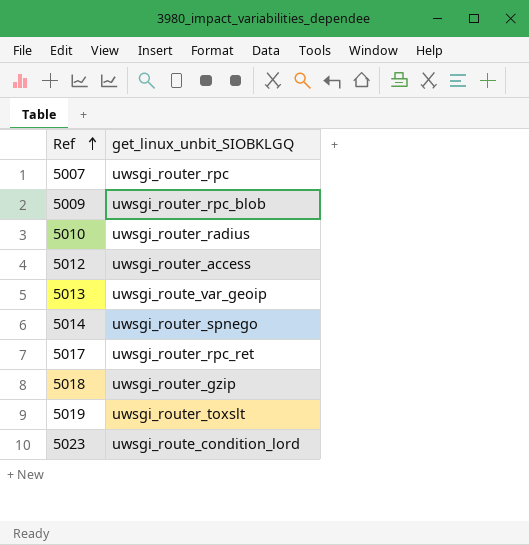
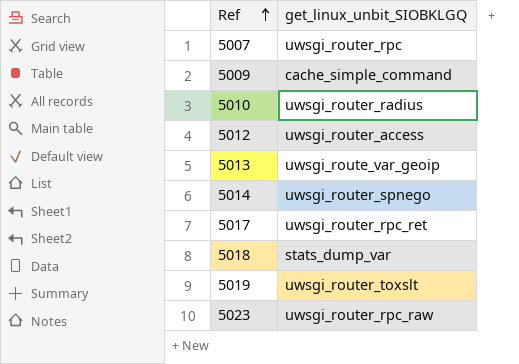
5009 | get_linux_unbit_SIOBKLGQ: uwsgi_router_rpc_blob -> cache_simple_command
5018 | get_linux_unbit_SIOBKLGQ: uwsgi_router_gzip -> stats_dump_var
5023 | get_linux_unbit_SIOBKLGQ: uwsgi_route_condition_lord -> uwsgi_router_rpc_raw

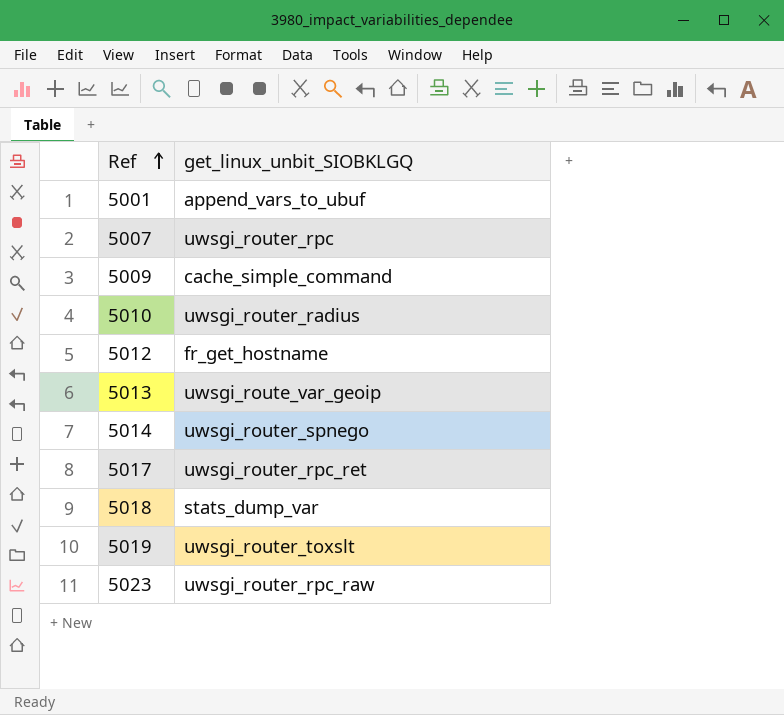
row 5001: none -> append_vars_to_ubuf
5012 | get_linux_unbit_SIOBKLGQ: uwsgi_router_access -> fr_get_hostname

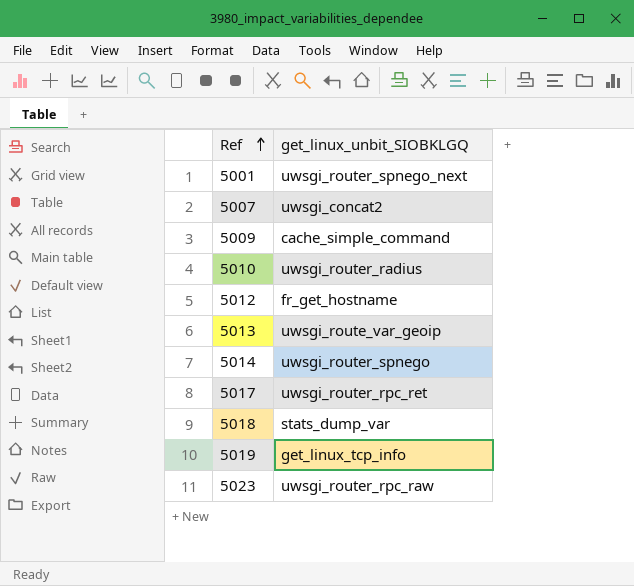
5001 | get_linux_unbit_SIOBKLGQ: append_vars_to_ubuf -> uwsgi_router_spnego_next
5007 | get_linux_unbit_SIOBKLGQ: uwsgi_router_rpc -> uwsgi_concat2
5019 | get_linux_unbit_SIOBKLGQ: uwsgi_router_toxslt -> get_linux_tcp_info

